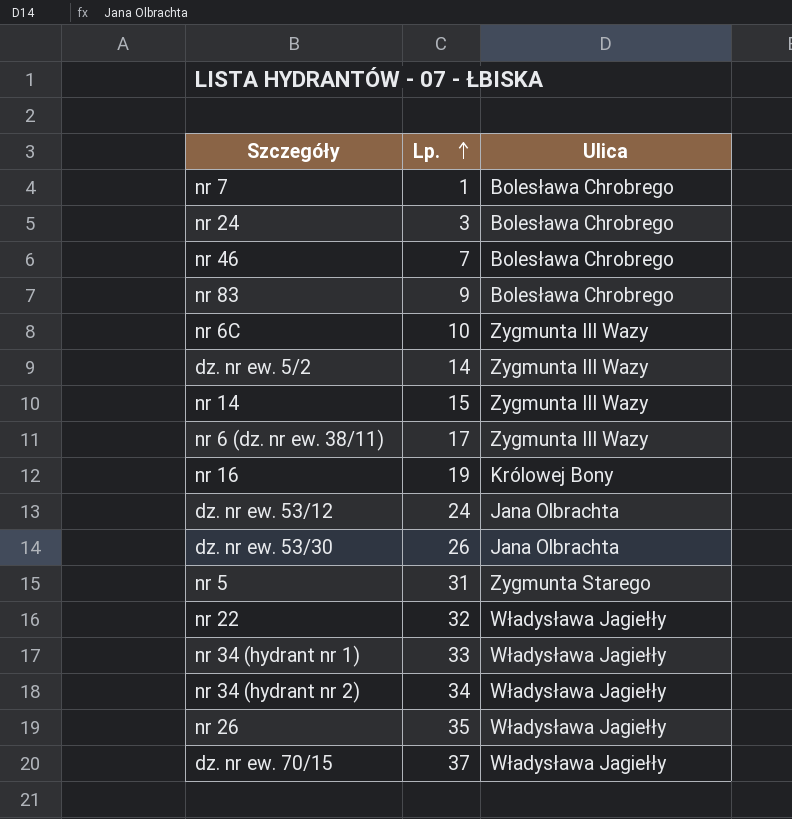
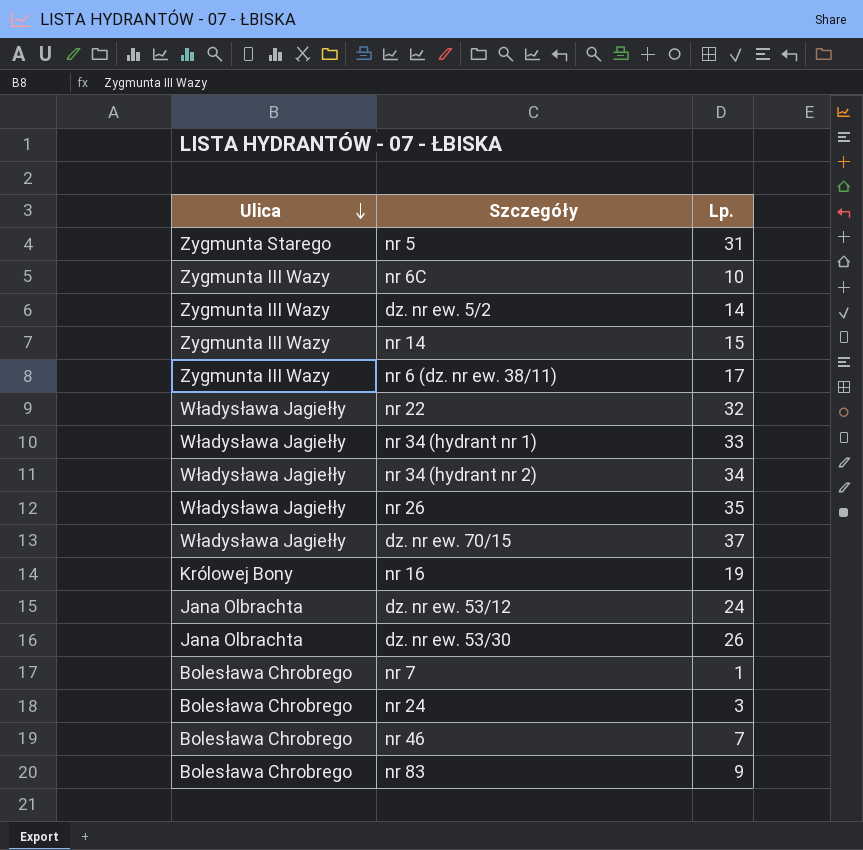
row order: Lp. ascending -> Ulica descending
column Ulica | position: 3 -> 1

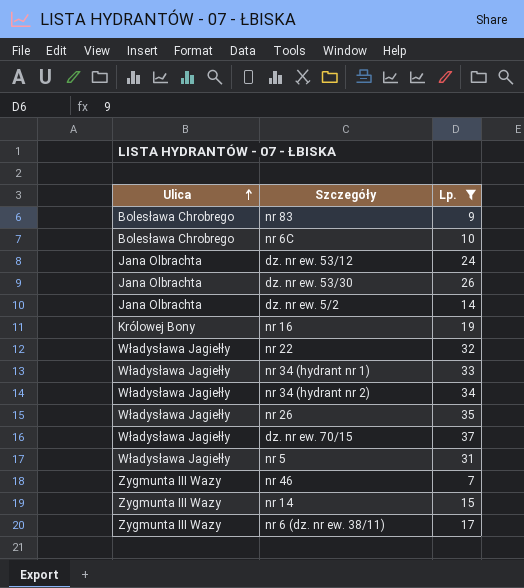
filter: none -> Lp. >= 7
row order: Ulica descending -> Ulica ascending
nr 6C | Ulica: Zygmunta III Wazy -> Bolesława Chrobrego
dz. nr ew. 5/2 | Ulica: Zygmunta III Wazy -> Jana Olbrachta
nr 5 | Ulica: Zygmunta Starego -> Władysława Jagiełły
nr 46 | Ulica: Bolesława Chrobrego -> Zygmunta III Wazy

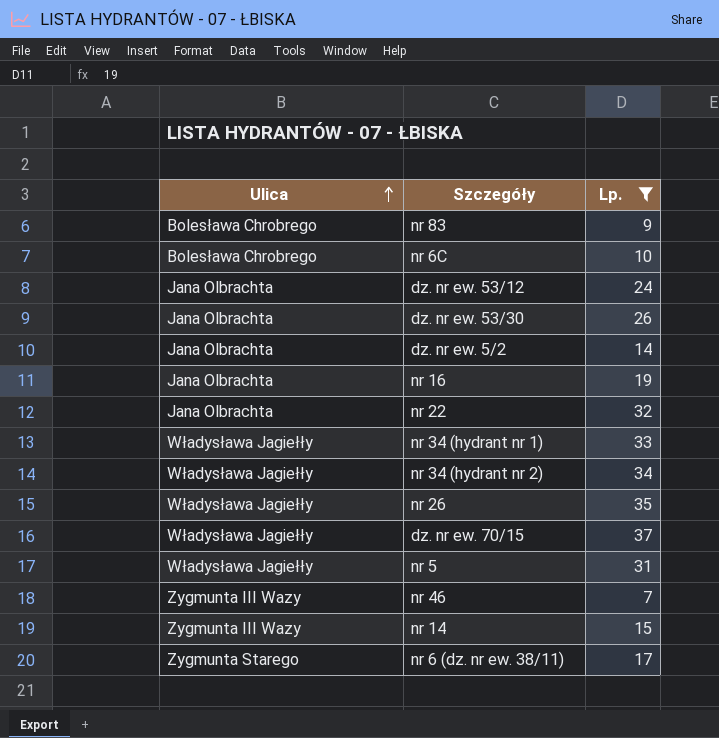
nr 16 | Ulica: Królowej Bony -> Jana Olbrachta
nr 22 | Ulica: Władysława Jagiełły -> Jana Olbrachta
nr 6 (dz. nr ew. 38/11) | Ulica: Zygmunta III Wazy -> Zygmunta Starego

